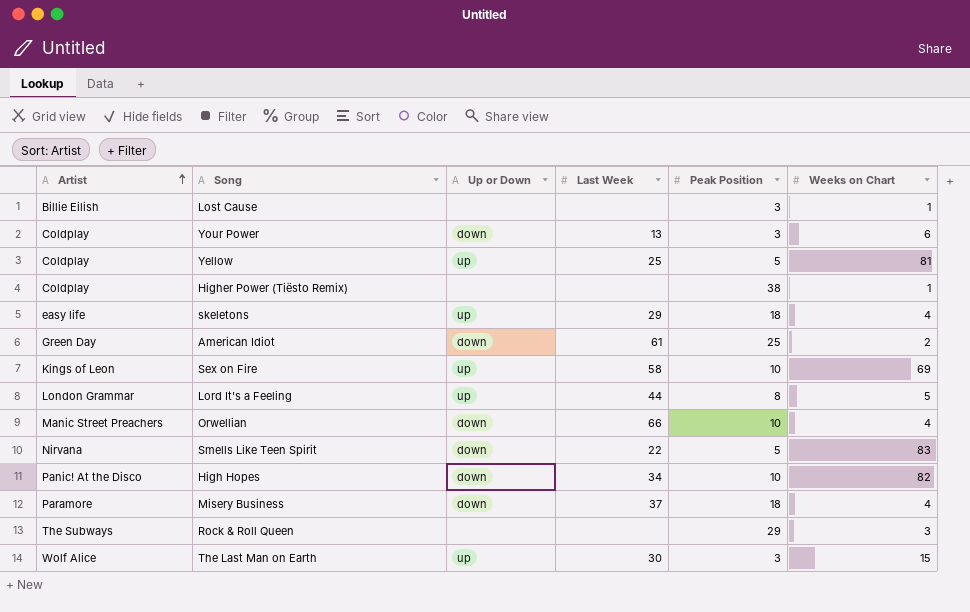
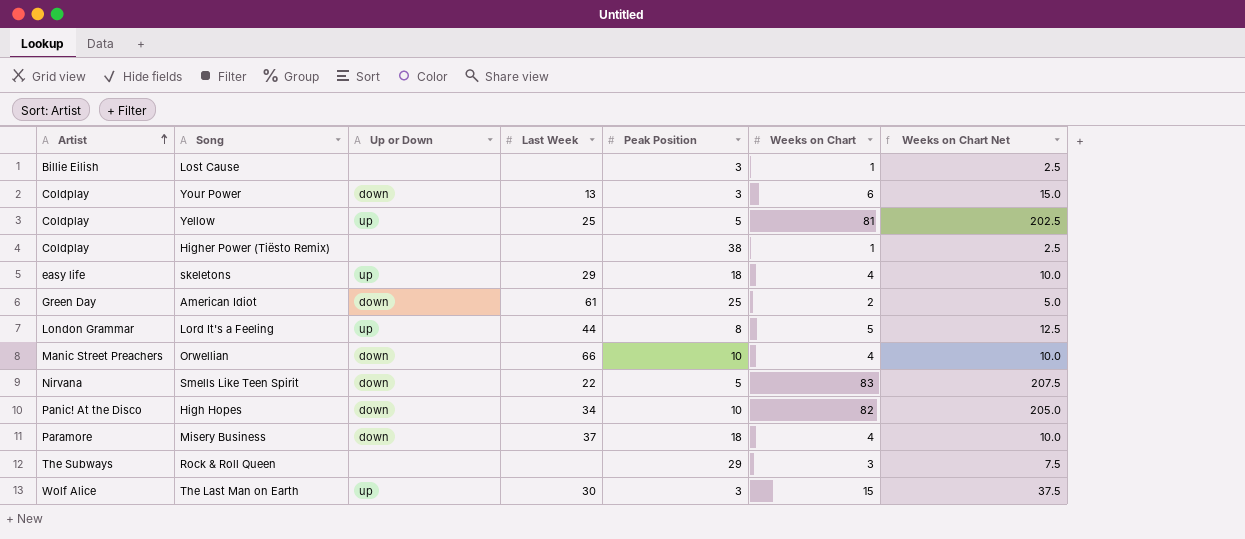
column Weeks on Chart Net | formula: none -> [Weeks on Chart] * 2.5
row Sex on Fire: Kings of Leon | up | 58 | 10 | 69 -> none

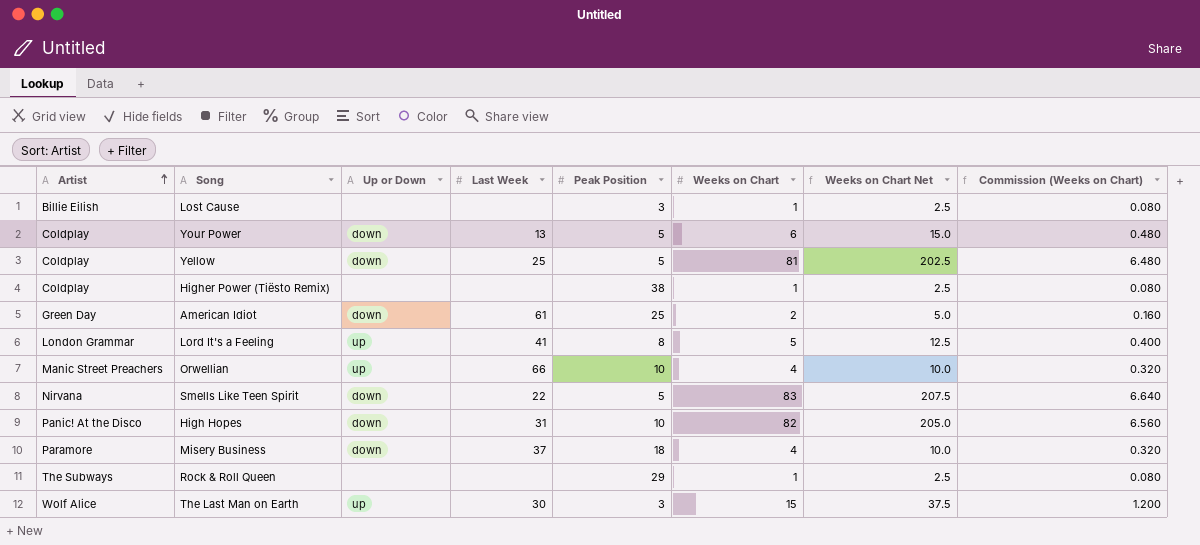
column Commission (Weeks on Chart) | formula: none -> [Weeks on Chart] * 0.08
row skeletons: easy life | up | 29 | 18 | 4 | 10.0 -> none
Your Power | Peak Position: 3 -> 5
Yellow | Up or Down: up -> down
Lord It's a Feeling | Last Week: 44 -> 41
Orwellian | Up or Down: down -> up
High Hopes | Last Week: 34 -> 31
Rock & Roll Queen | Weeks on Chart: 3 -> 1
Rock & Roll Queen | Weeks on Chart Net: 7.5 -> 2.5

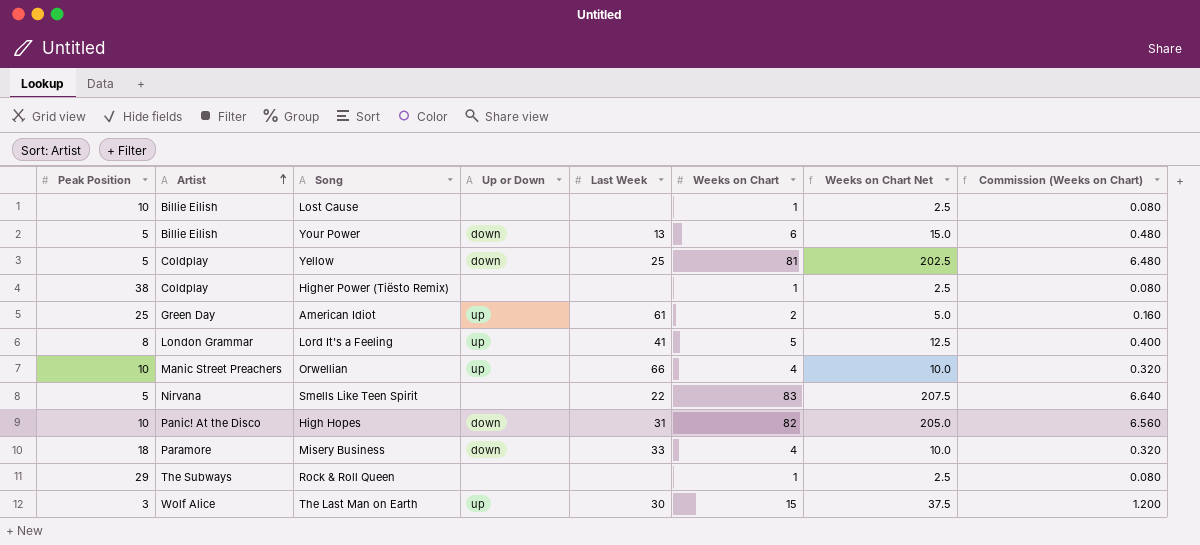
column Peak Position | position: 5 -> 1
Lost Cause | Peak Position: 3 -> 10
Your Power | Artist: Coldplay -> Billie Eilish
American Idiot | Up or Down: down -> up
Smells Like Teen Spirit | Up or Down: down -> none
Misery Business | Last Week: 37 -> 33

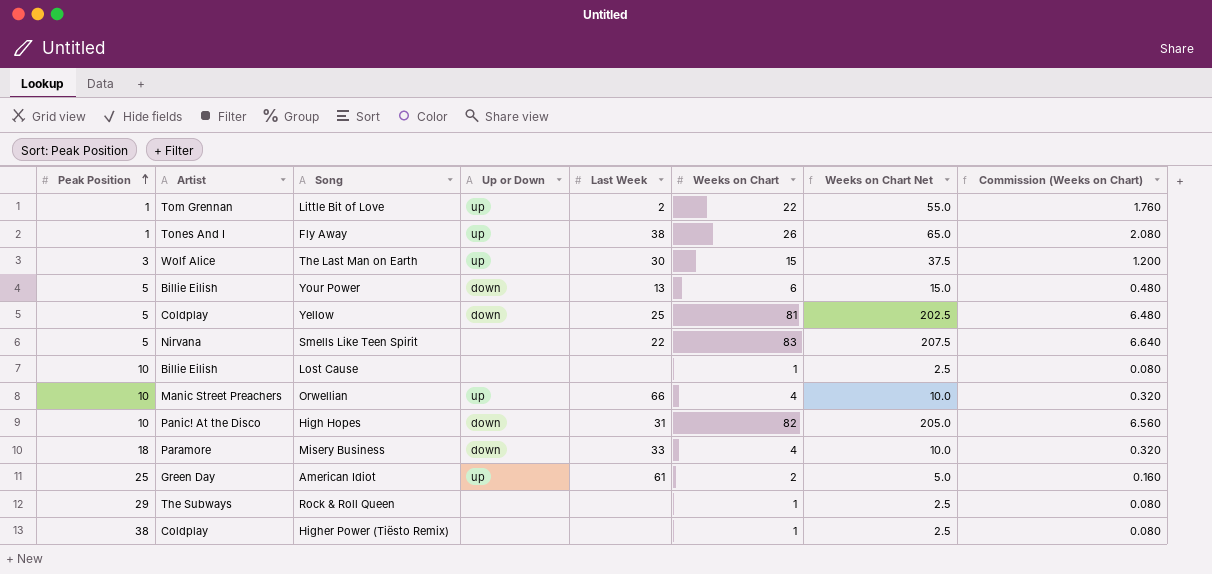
row order: Artist ascending -> Peak Position ascending
row Lord It's a Feeling: 8 | London Grammar | up | 41 | 5 | 12.5 | 0.400 -> none
row Little Bit of Love: none -> 1 | Tom Grennan | up | 2 | 22 | 55.0 | 1.760
row Fly Away: none -> 1 | Tones And I | up | 38 | 26 | 65.0 | 2.080

